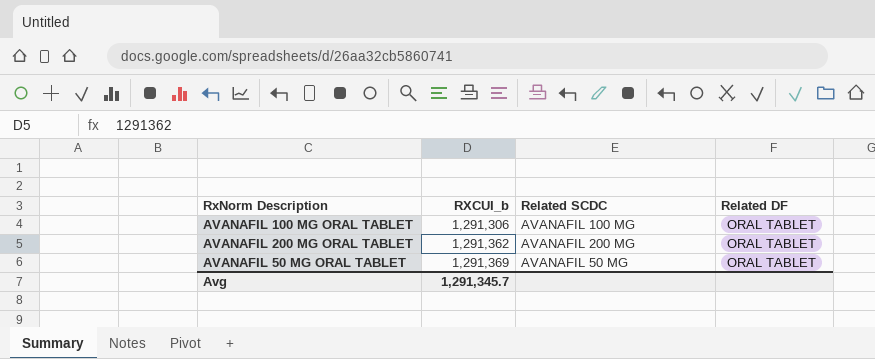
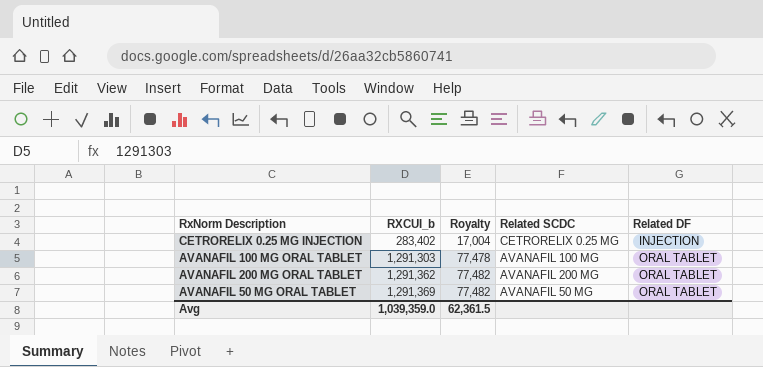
column Royalty | formula: none -> [RXCUI_b] * 0.06
row CETRORELIX 0.25 MG INJECTION: none -> 283,402 | 17,004 | CETRORELIX 0.25 MG | INJECTION
AVANAFIL 100 MG ORAL TABLET | RXCUI_b: 1,291,306 -> 1,291,303
Avg | RXCUI_b: 1,291,345.7 -> 1,039,359.0

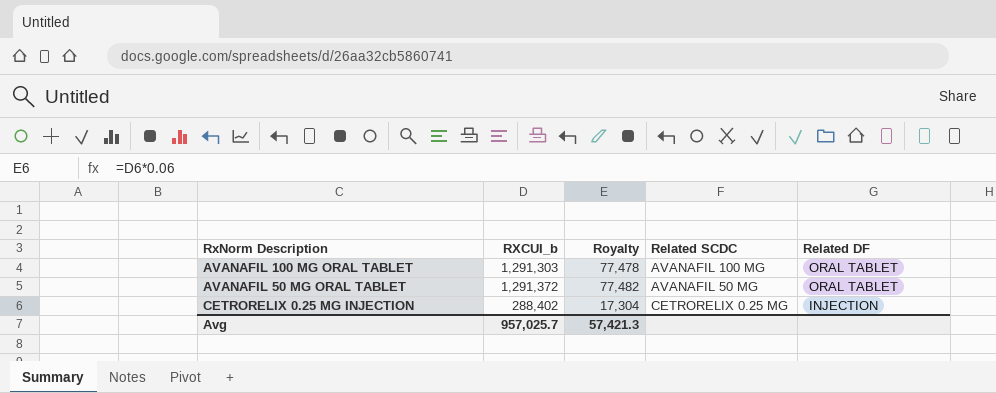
row order: RXCUI_b ascending -> Related DF descending
row AVANAFIL 200 MG ORAL TABLET: 1,291,362 | 77,482 | AVANAFIL 200 MG | ORAL TABLET -> none
AVANAFIL 50 MG ORAL TABLET | RXCUI_b: 1,291,369 -> 1,291,372
CETRORELIX 0.25 MG INJECTION | RXCUI_b: 283,402 -> 288,402
CETRORELIX 0.25 MG INJECTION | Royalty: 17,004 -> 17,304
Avg | RXCUI_b: 1,039,359.0 -> 957,025.7
Avg | Royalty: 62,361.5 -> 57,421.3

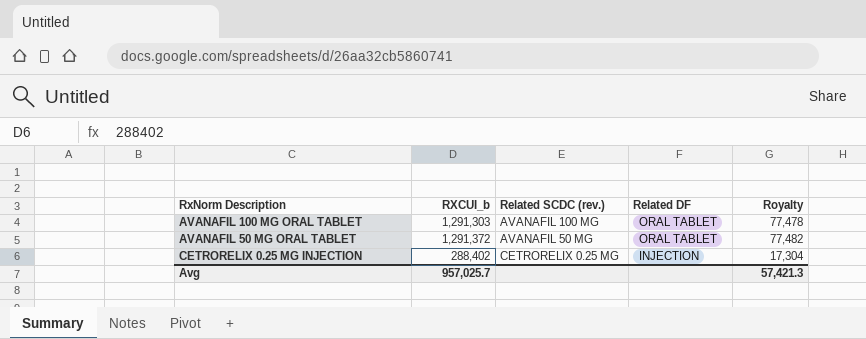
column name: Related SCDC -> Related SCDC (rev.)
column Royalty | position: 3 -> 5

